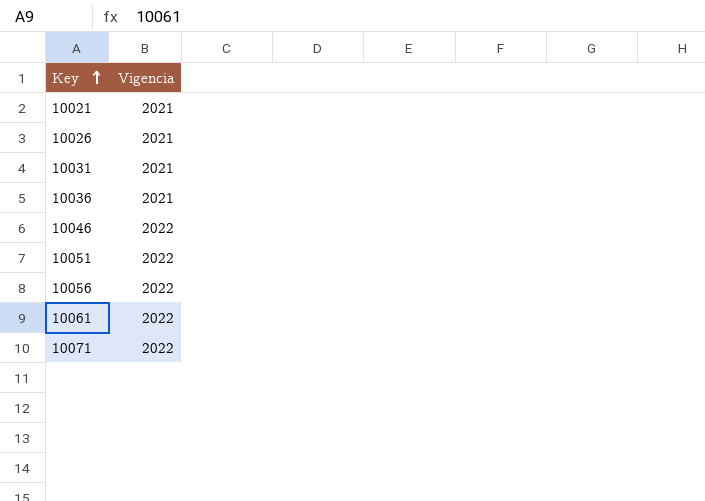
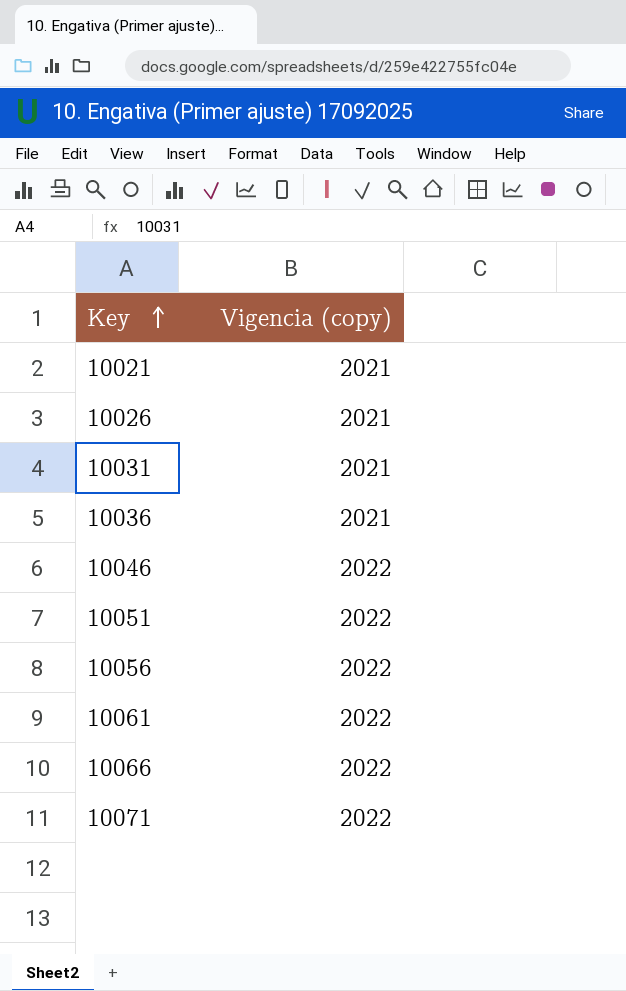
column name: Vigencia -> Vigencia (copy)
row 10066: none -> 2022

